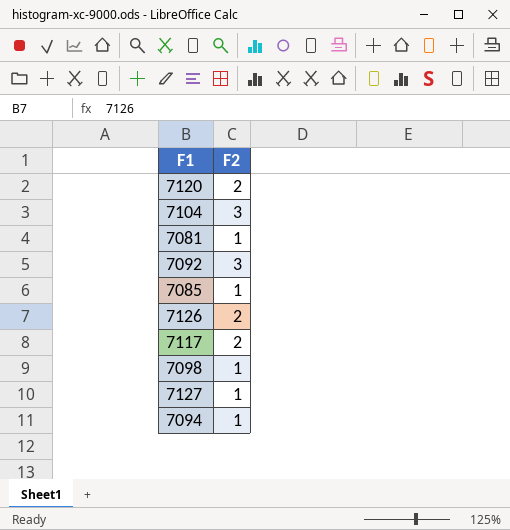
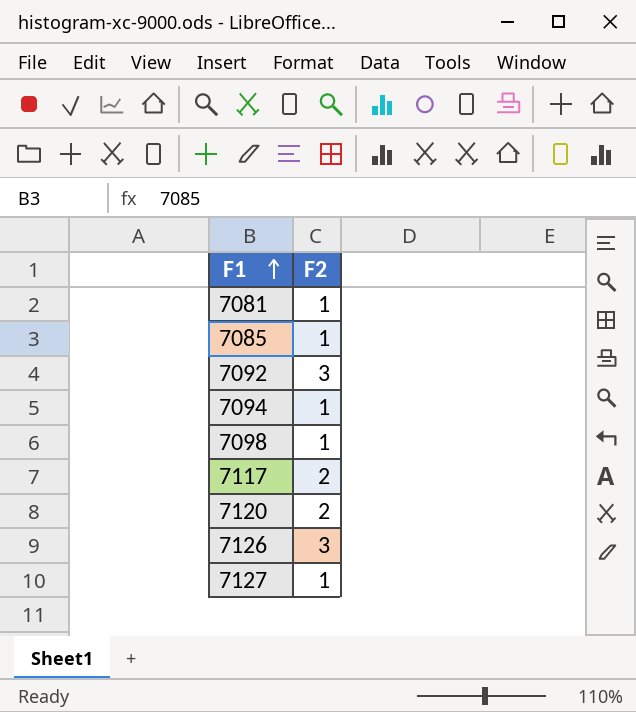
row order: none -> F1 ascending
row 7104: 3 -> none
7126 | F2: 2 -> 3

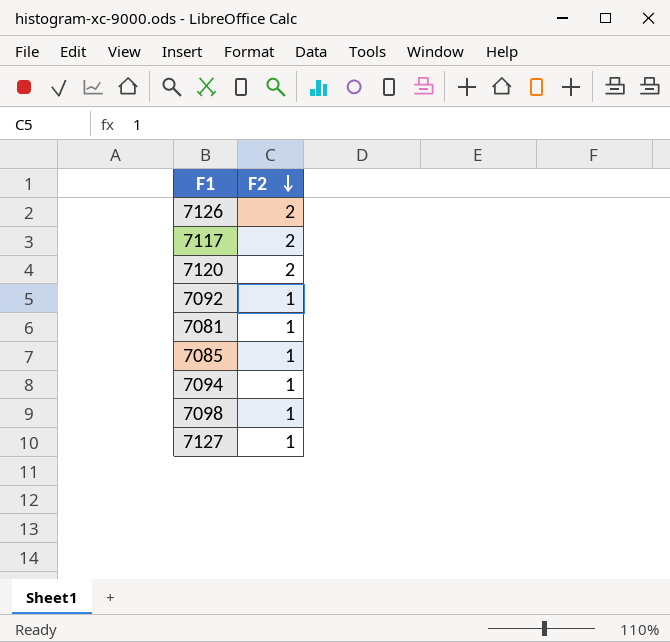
row order: F1 ascending -> F2 descending
7126 | F2: 3 -> 2
7092 | F2: 3 -> 1

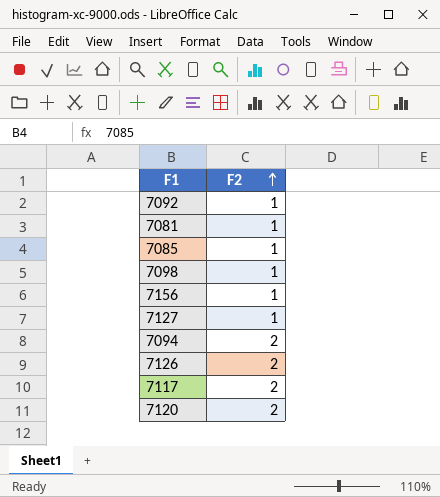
row order: F2 descending -> F2 ascending
row 7156: none -> 1
7094 | F2: 1 -> 2

